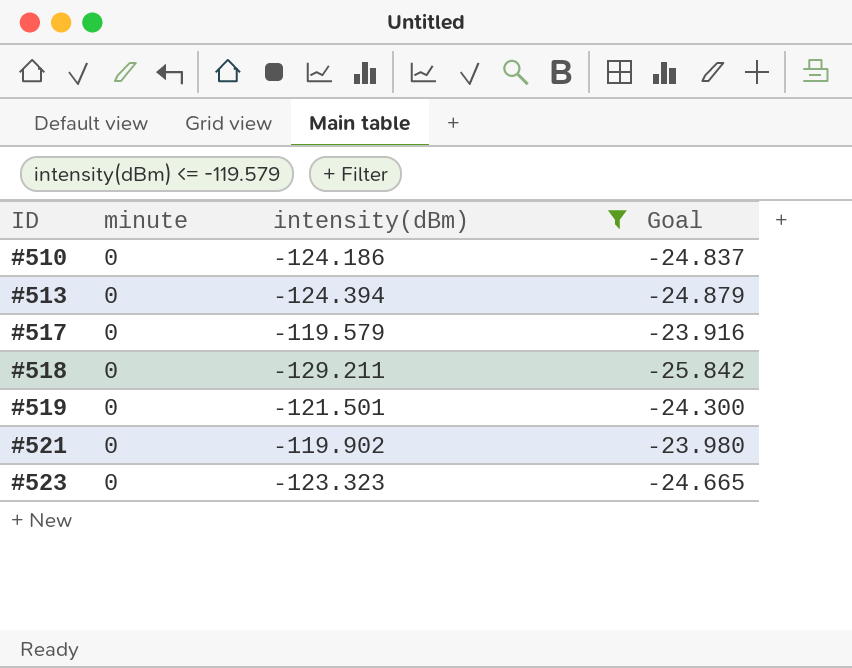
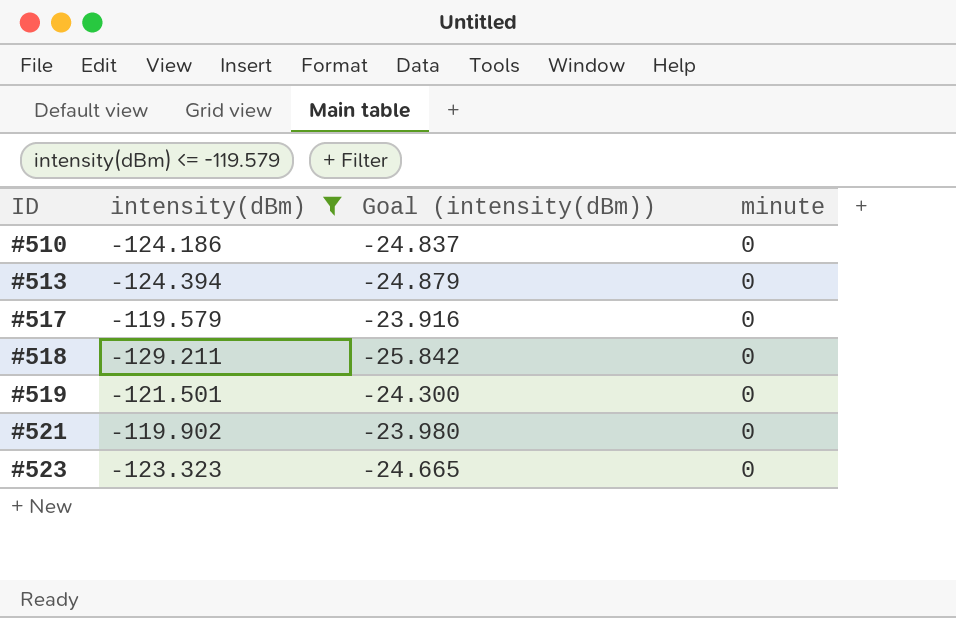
column name: Goal -> Goal (intensity(dBm))
column minute | position: 2 -> 4

